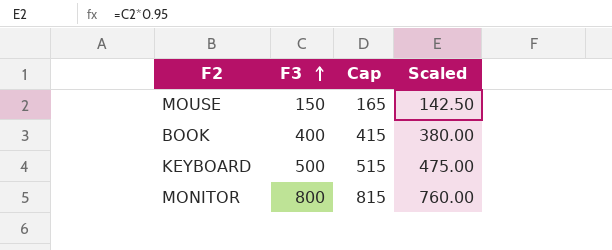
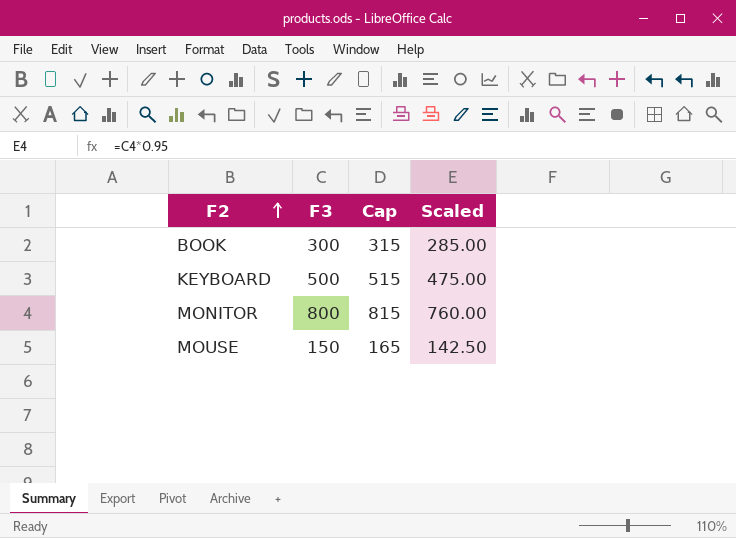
row order: F3 ascending -> F2 ascending
BOOK | F3: 400 -> 300
BOOK | Cap: 415 -> 315
BOOK | Scaled: 380.00 -> 285.00

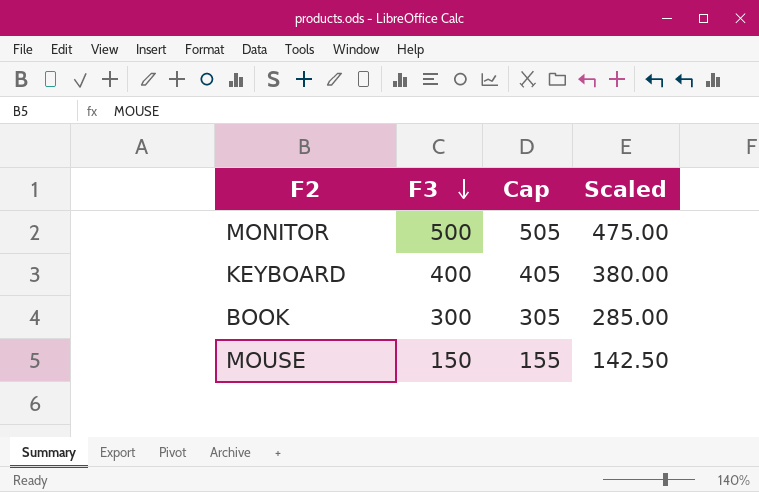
row order: F2 ascending -> F3 descending
column Cap | formula: [F3] + 15 -> [F3] + 5
MONITOR | F3: 800 -> 500
MONITOR | Scaled: 760.00 -> 475.00
KEYBOARD | F3: 500 -> 400
KEYBOARD | Scaled: 475.00 -> 380.00

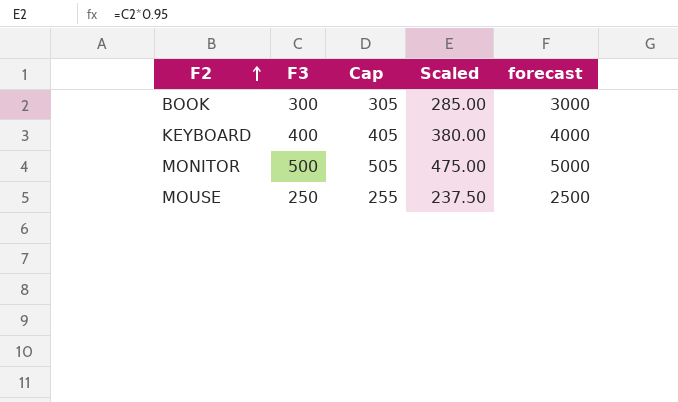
row order: F3 descending -> F2 ascending
column forecast | formula: none -> [F3] * 10
MOUSE | F3: 150 -> 250
MOUSE | Cap: 155 -> 255
MOUSE | Scaled: 142.50 -> 237.50

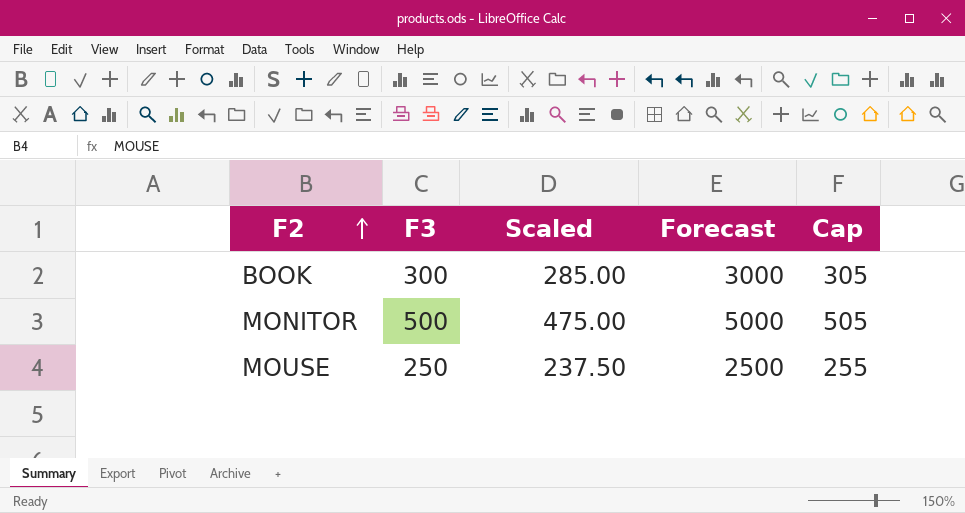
column name: forecast -> Forecast
column Cap | position: 3 -> 5
row KEYBOARD: 400 | 405 | 380.00 | 4000 -> none

